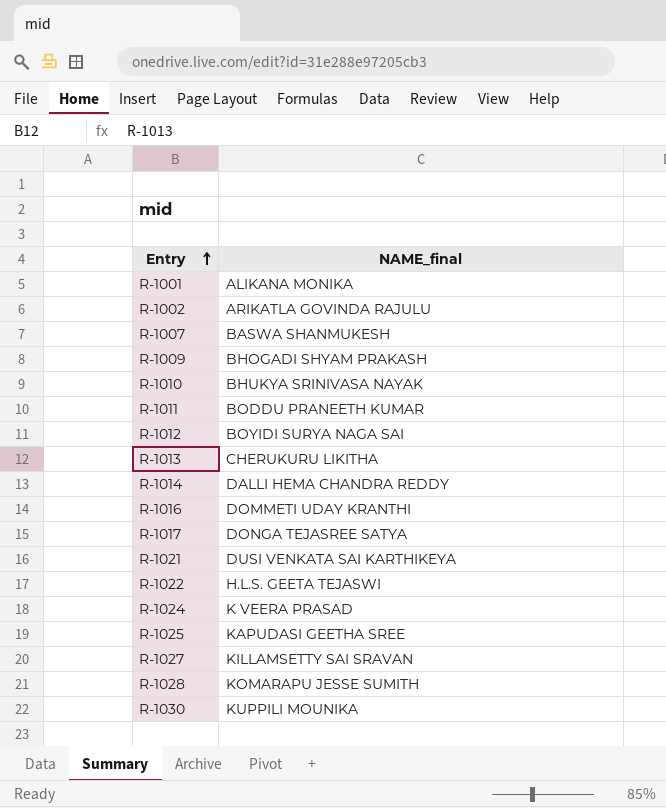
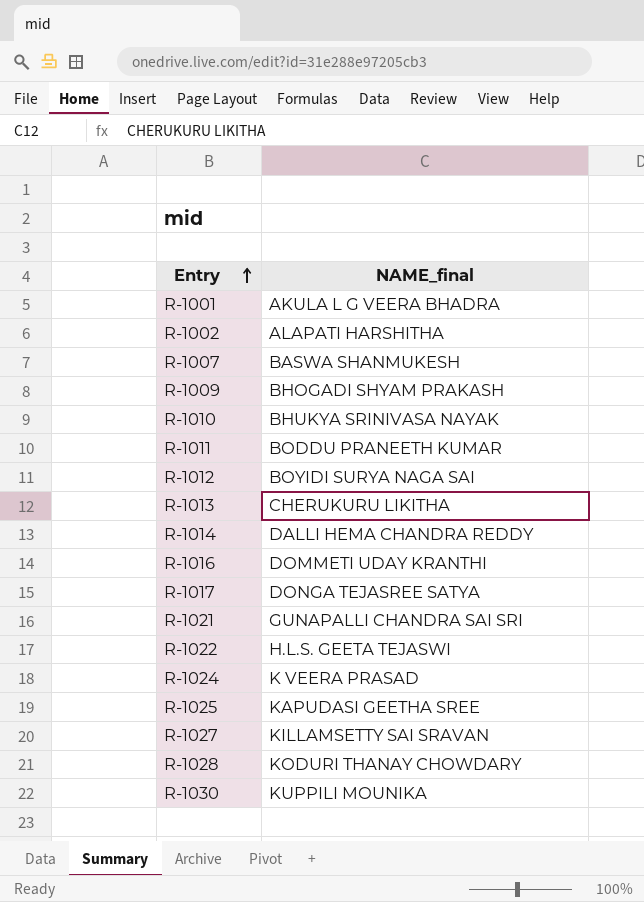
R-1001 | NAME_final: ALIKANA MONIKA -> AKULA L G VEERA BHADRA
R-1002 | NAME_final: ARIKATLA GOVINDA RAJULU -> ALAPATI HARSHITHA
R-1021 | NAME_final: DUSI VENKATA SAI KARTHIKEYA -> GUNAPALLI CHANDRA SAI SRI
R-1028 | NAME_final: KOMARAPU JESSE SUMITH -> KODURI THANAY CHOWDARY

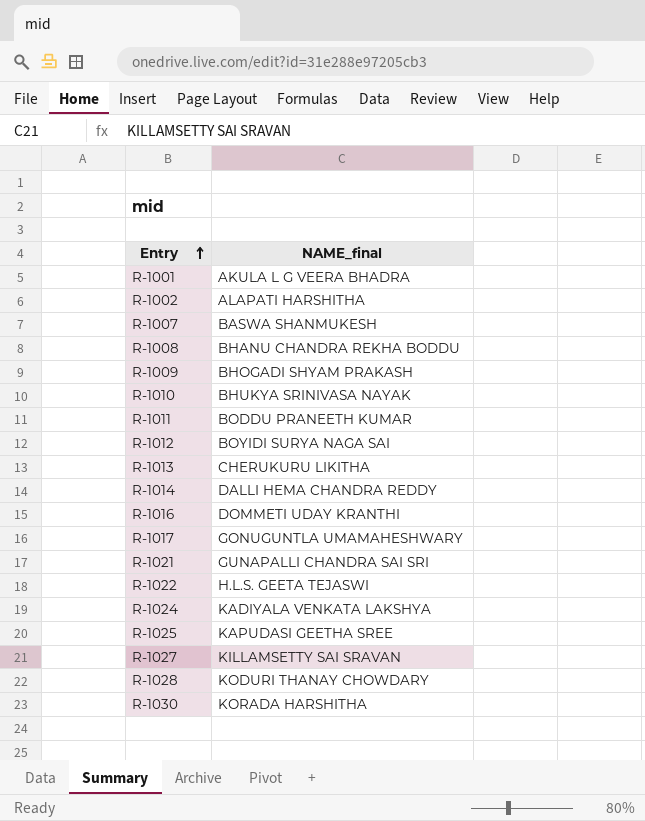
row R-1008: none -> BHANU CHANDRA REKHA BODDU
R-1017 | NAME_final: DONGA TEJASREE SATYA -> GONUGUNTLA UMAMAHESHWARY
R-1024 | NAME_final: K VEERA PRASAD -> KADIYALA VENKATA LAKSHYA
R-1030 | NAME_final: KUPPILI MOUNIKA -> KORADA HARSHITHA

